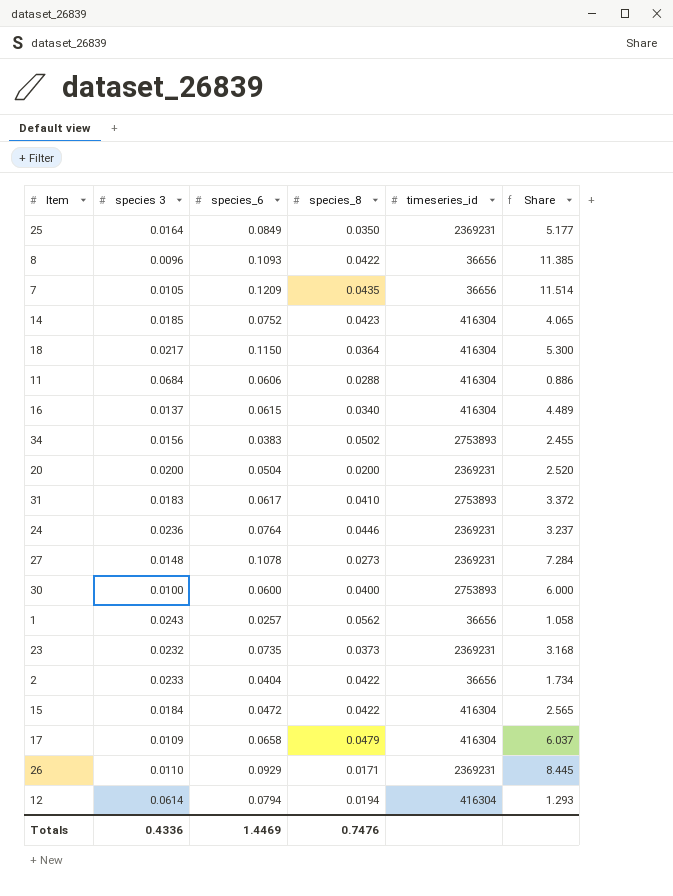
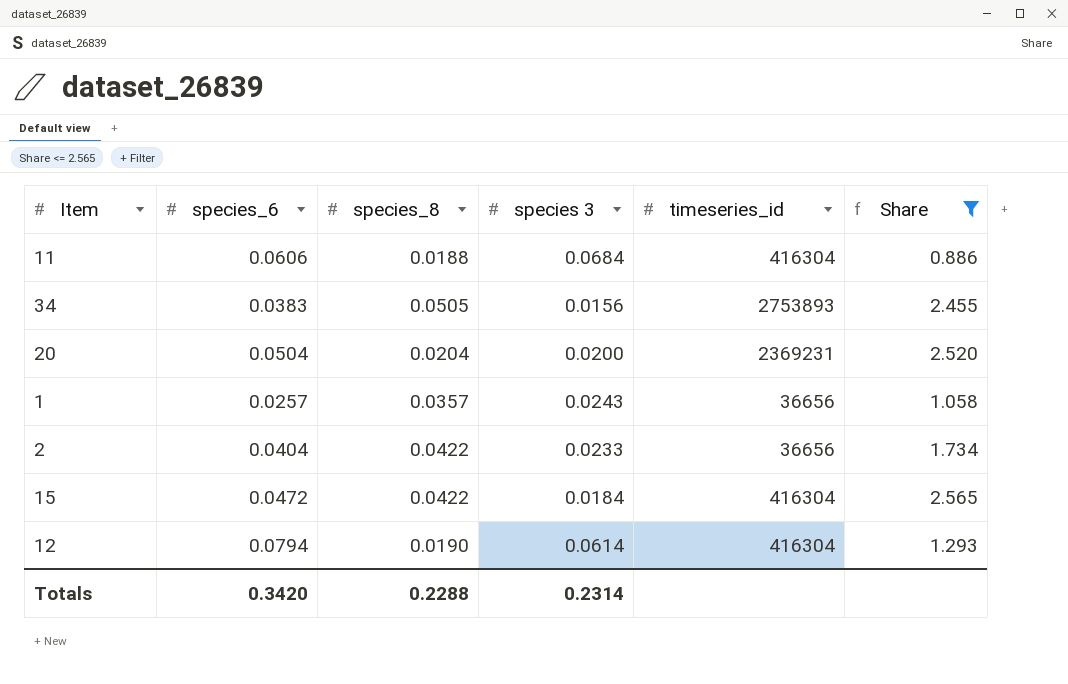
filter: none -> Share <= 2.565
column species 3 | position: 2 -> 4
11 | species_8: 0.0288 -> 0.0188
34 | species_8: 0.0502 -> 0.0505
20 | species_8: 0.0200 -> 0.0204
1 | species_8: 0.0562 -> 0.0357
12 | species_8: 0.0194 -> 0.0190
Totals | species_6: 1.4469 -> 0.3420
Totals | species_8: 0.7476 -> 0.2288
Totals | species 3: 0.4336 -> 0.2314

